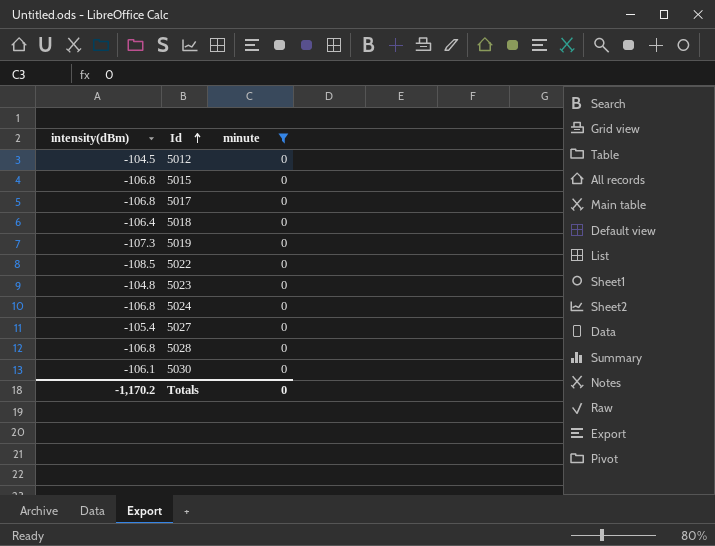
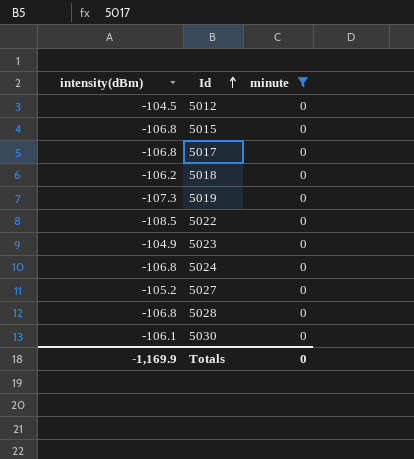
5018 | intensity(dBm): -106.4 -> -106.2
5023 | intensity(dBm): -104.8 -> -104.9
5027 | intensity(dBm): -105.4 -> -105.2
Totals | intensity(dBm): -1,170.2 -> -1,169.9

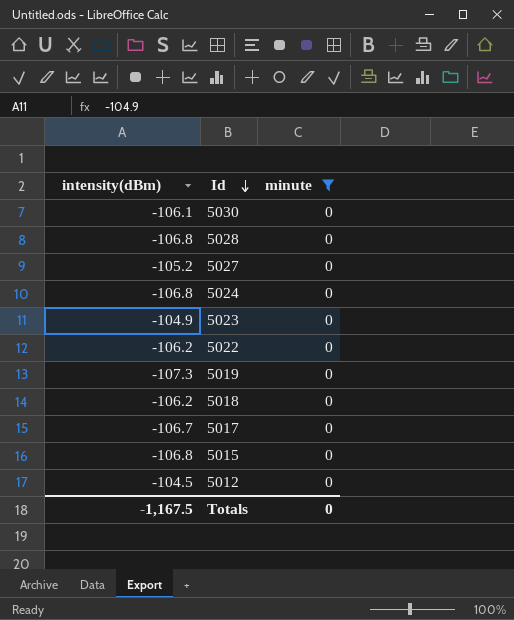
row order: Id ascending -> Id descending
5022 | intensity(dBm): -108.5 -> -106.2
5017 | intensity(dBm): -106.8 -> -106.7
Totals | intensity(dBm): -1,169.9 -> -1,167.5

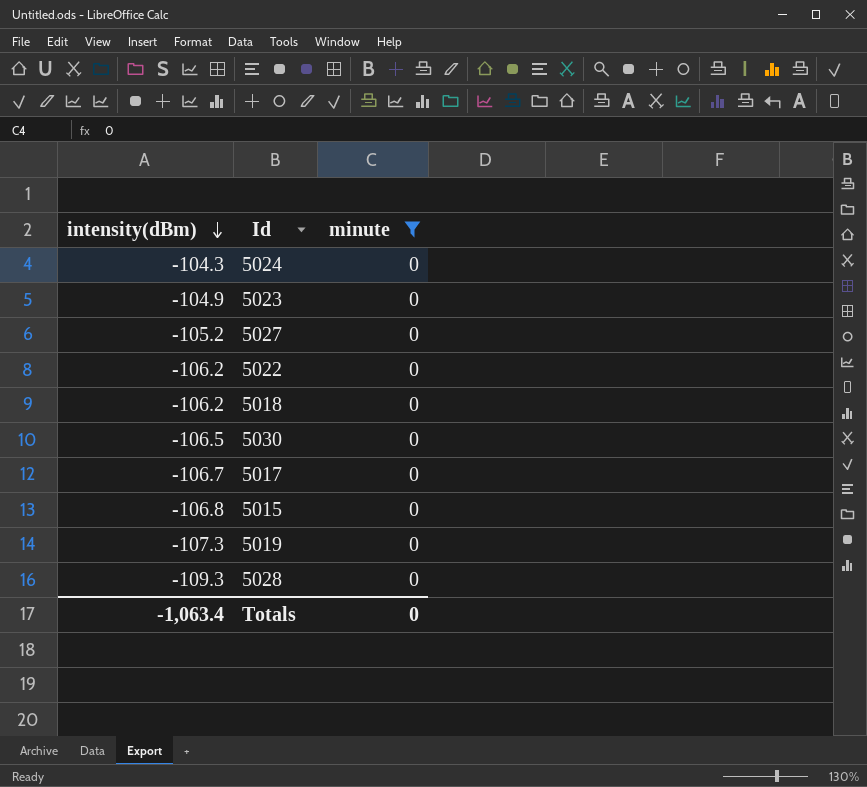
row order: Id descending -> intensity(dBm) descending
row 5012: -104.5 | 0 -> none
5024 | intensity(dBm): -106.8 -> -104.3
5030 | intensity(dBm): -106.1 -> -106.5
5028 | intensity(dBm): -106.8 -> -109.3
Totals | intensity(dBm): -1,167.5 -> -1,063.4

